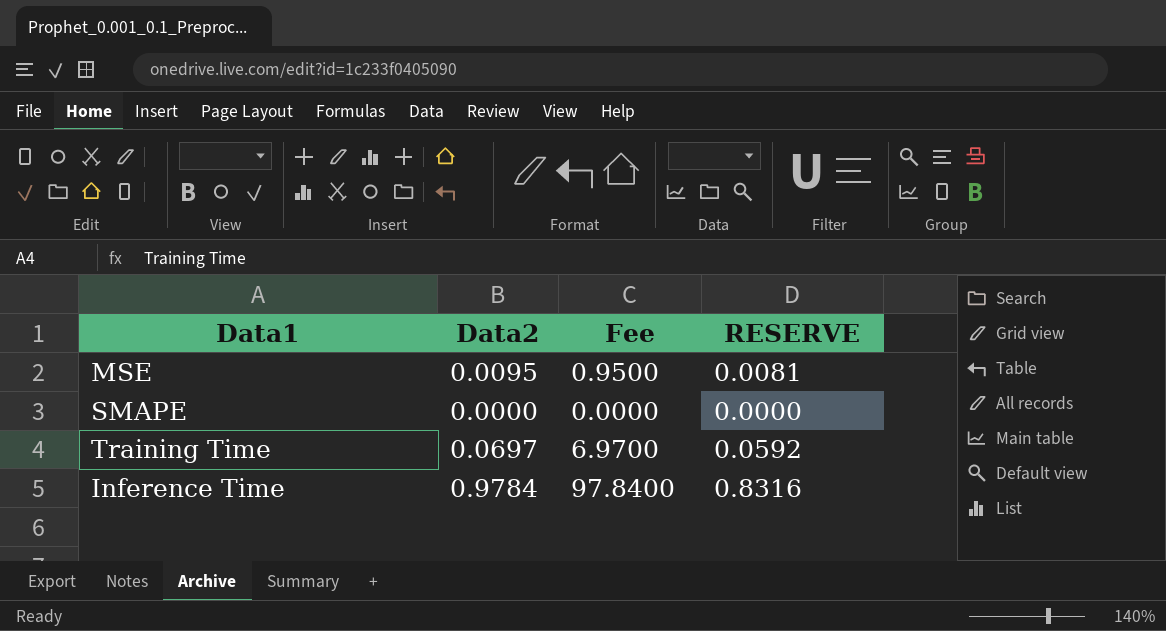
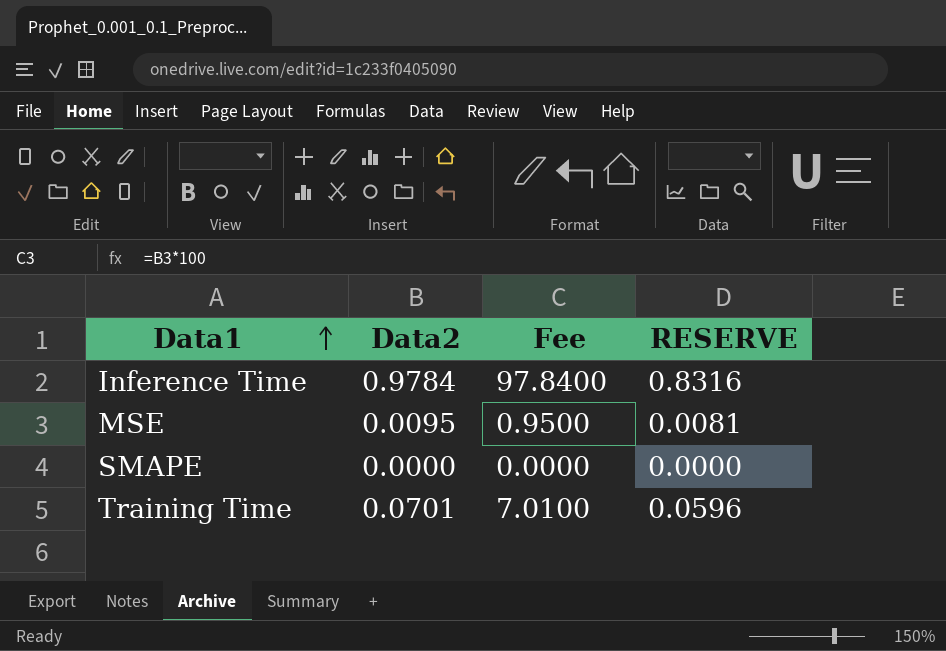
row order: none -> Data1 ascending
Training Time | Data2: 0.0697 -> 0.0701
Training Time | Fee: 6.9700 -> 7.0100
Training Time | RESERVE: 0.0592 -> 0.0596

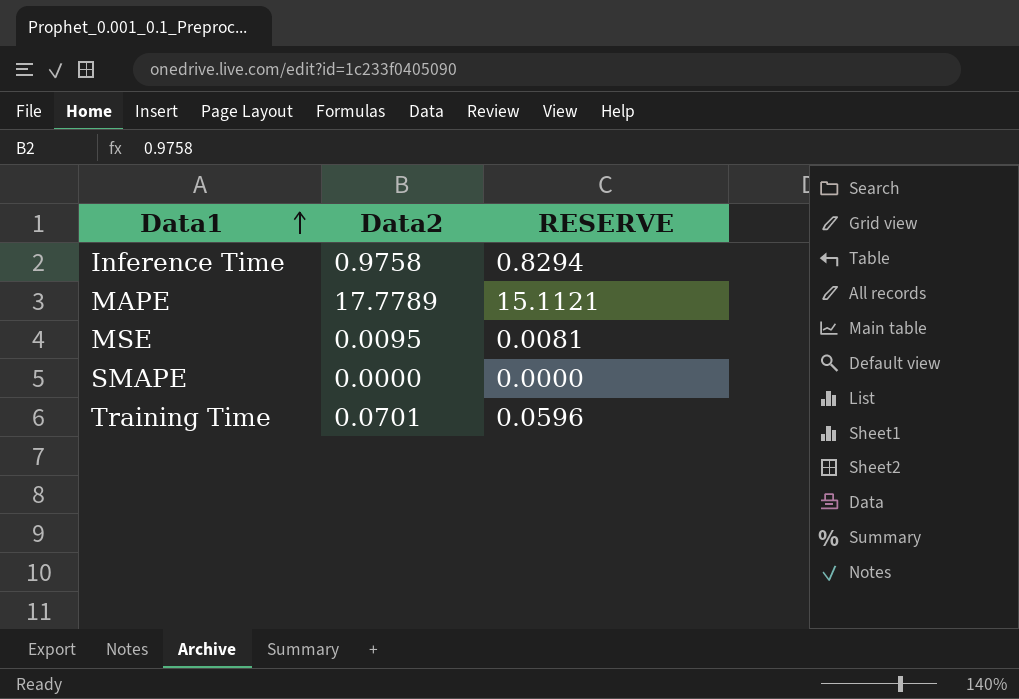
column Fee | formula: [Data2] * 100 -> none
Inference Time | Data2: 0.9784 -> 0.9758
Inference Time | RESERVE: 0.8316 -> 0.8294
row MAPE: none -> 17.7789 | 15.1121

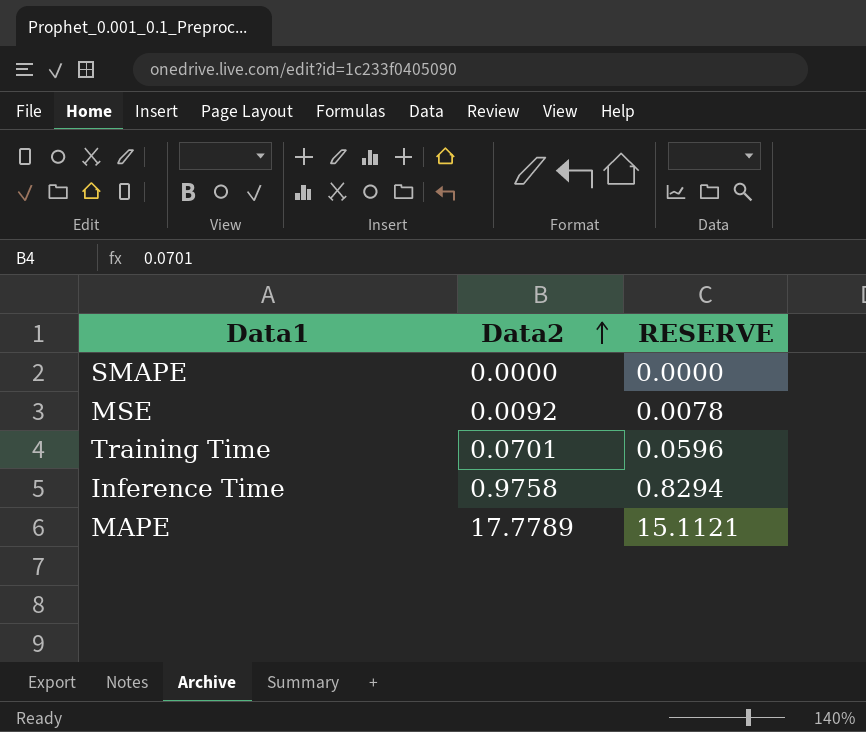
row order: Data1 ascending -> Data2 ascending
MSE | Data2: 0.0095 -> 0.0092
MSE | RESERVE: 0.0081 -> 0.0078

